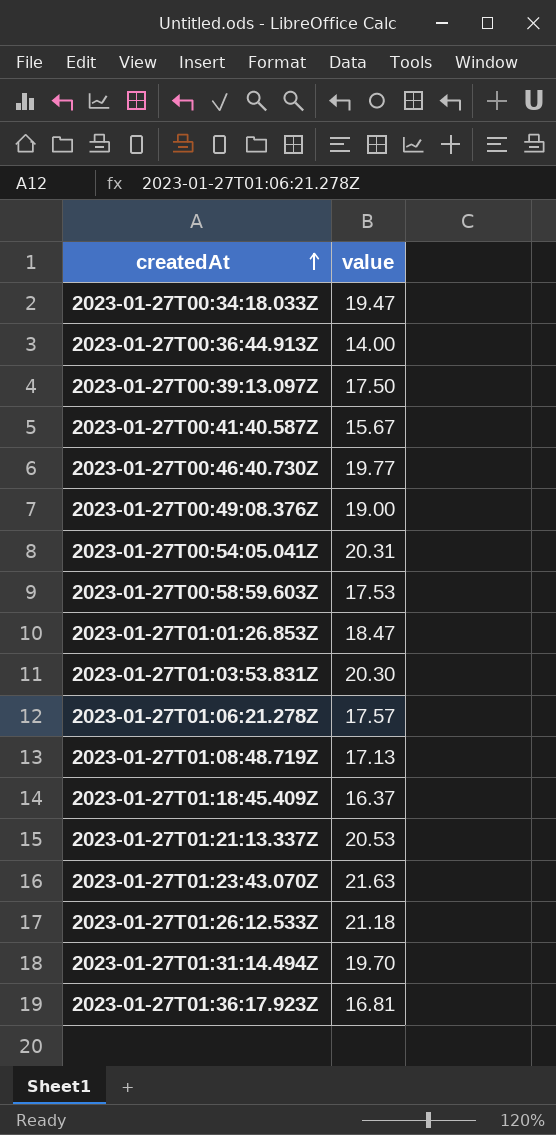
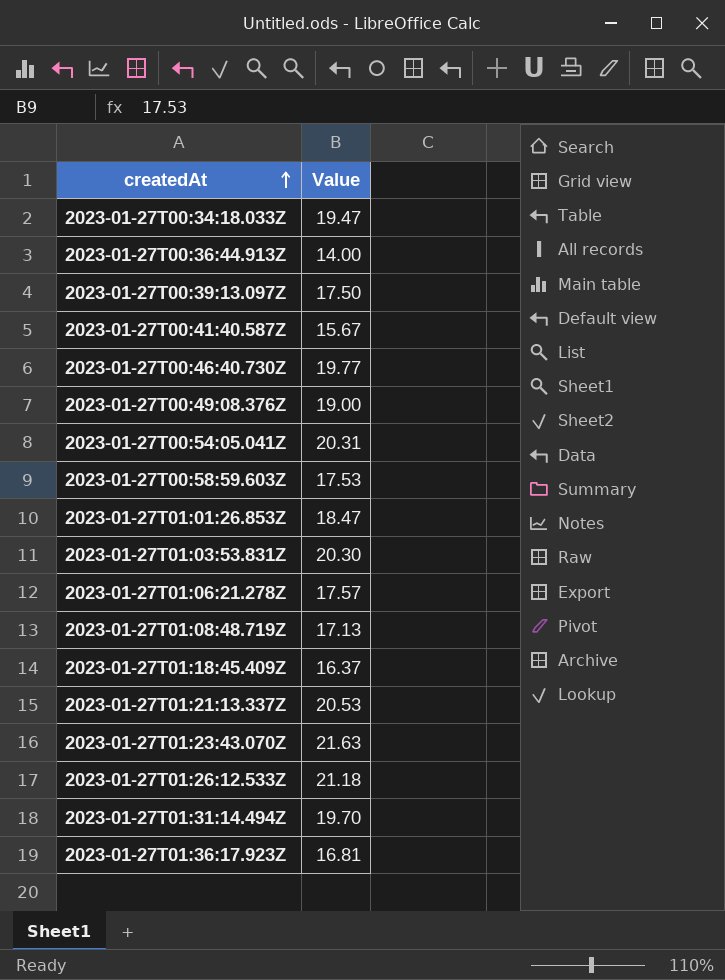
column name: value -> Value

